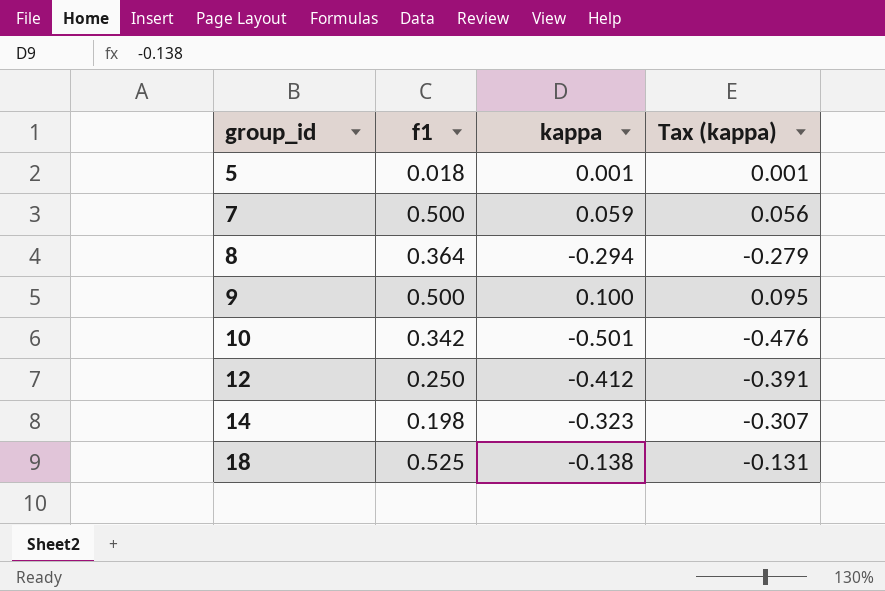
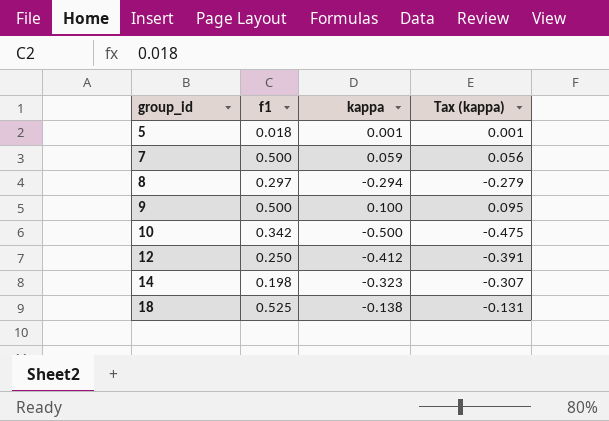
8 | f1: 0.364 -> 0.297
10 | kappa: -0.501 -> -0.500
10 | Tax (kappa): -0.476 -> -0.475

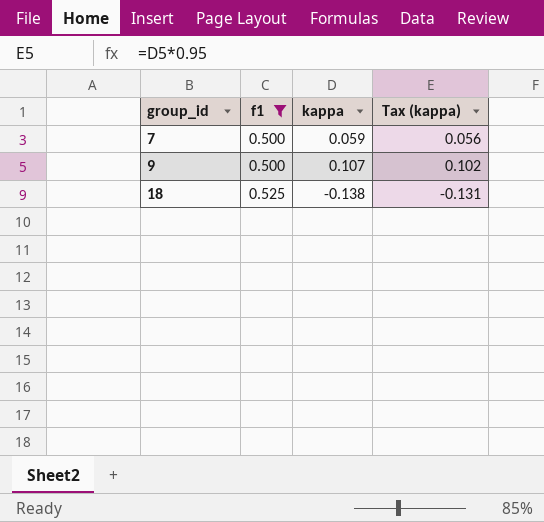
filter: none -> f1 >= 0.500
9 | kappa: 0.100 -> 0.107
9 | Tax (kappa): 0.095 -> 0.102

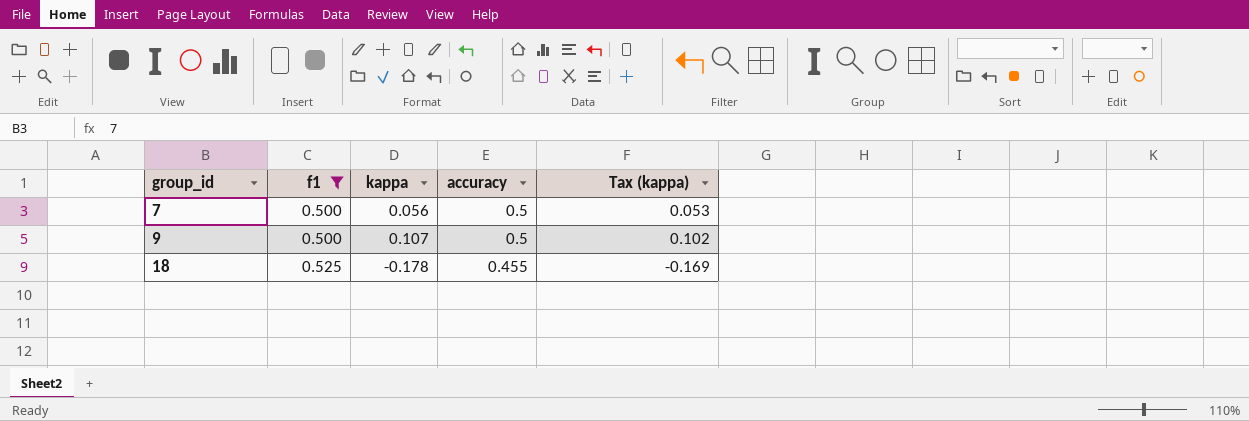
column accuracy | position: none -> 4
7 | kappa: 0.059 -> 0.056
7 | Tax (kappa): 0.056 -> 0.053
18 | kappa: -0.138 -> -0.178
18 | Tax (kappa): -0.131 -> -0.169

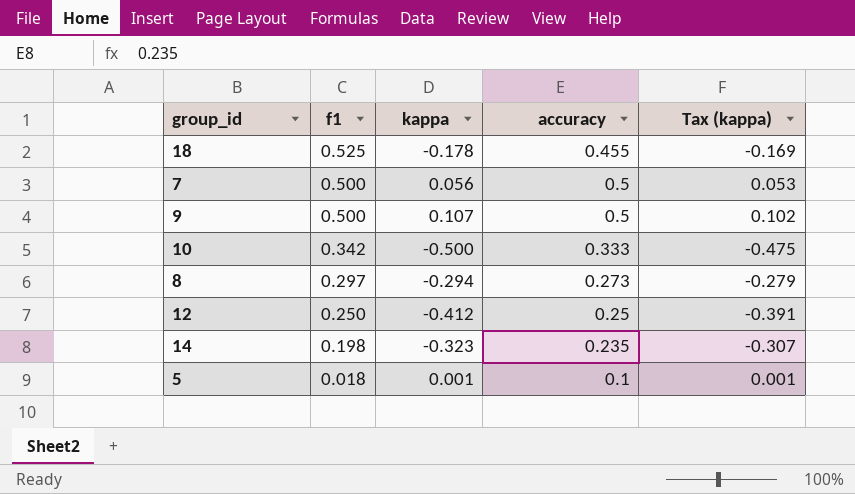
filter: f1 >= 0.500 -> none
row order: group_id ascending -> f1 descending

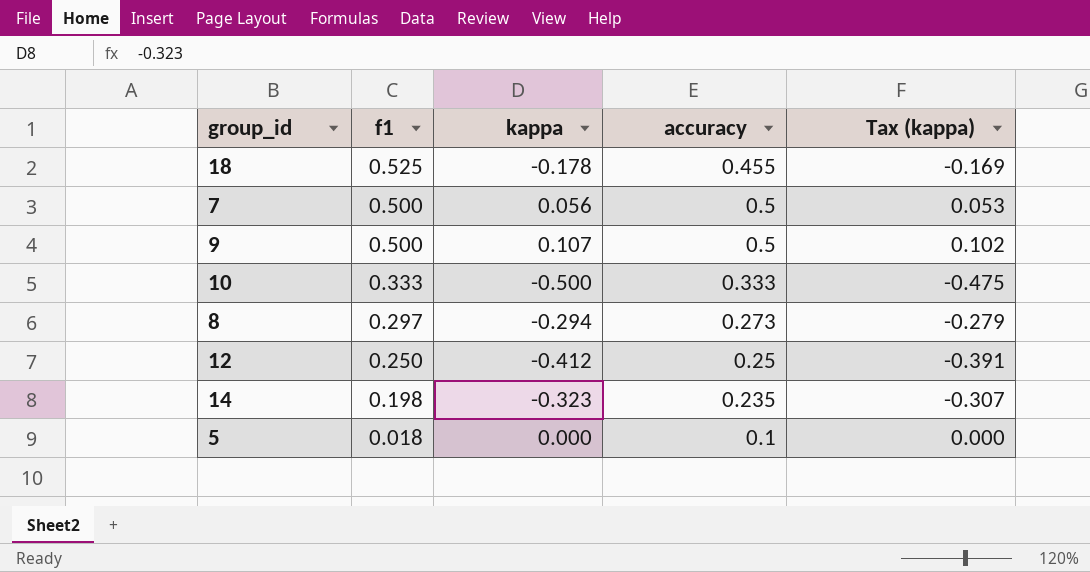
10 | f1: 0.342 -> 0.333
5 | kappa: 0.001 -> 0.000
5 | Tax (kappa): 0.001 -> 0.000

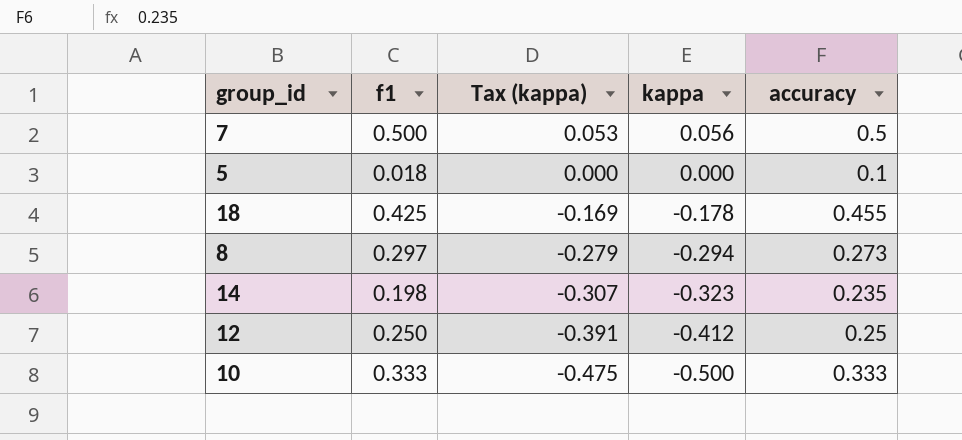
row order: f1 descending -> Tax (kappa) descending
column Tax (kappa) | position: 5 -> 3
row 9: 0.500 | 0.107 | 0.5 | 0.102 -> none
18 | f1: 0.525 -> 0.425

